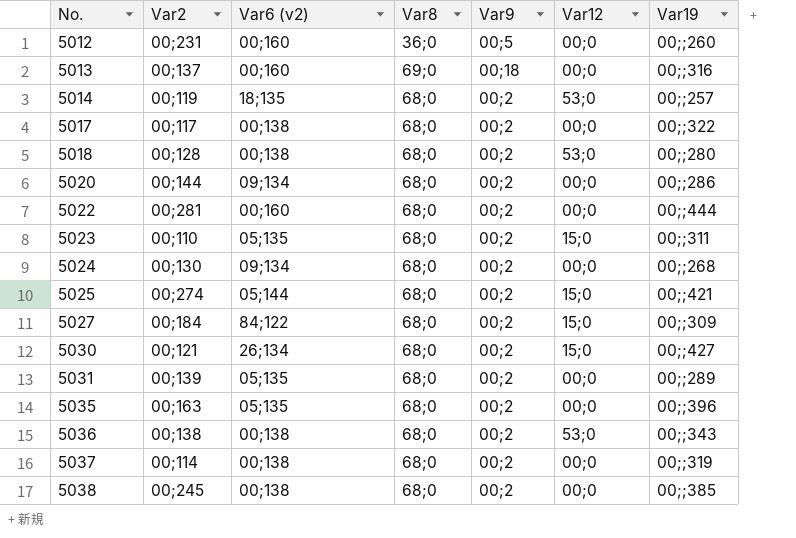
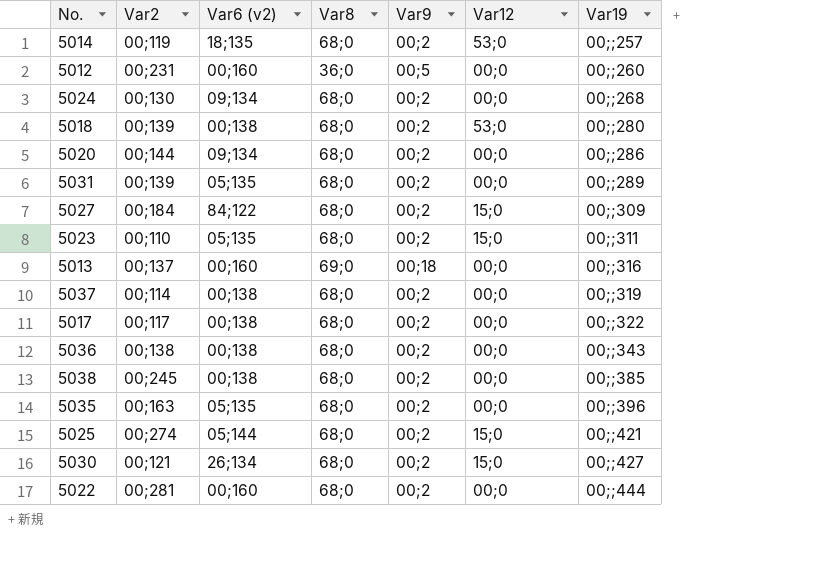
row order: No. ascending -> Var19 ascending
5018 | Var2: 00;128 -> 00;139
5036 | Var12: 53;0 -> 00;0

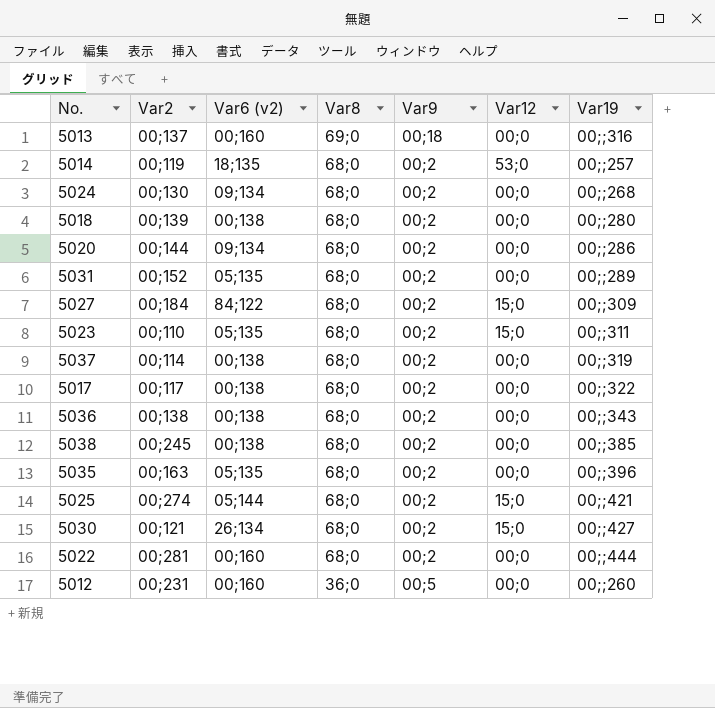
row order: Var19 ascending -> Var8 descending
5018 | Var12: 53;0 -> 00;0
5031 | Var2: 00;139 -> 00;152

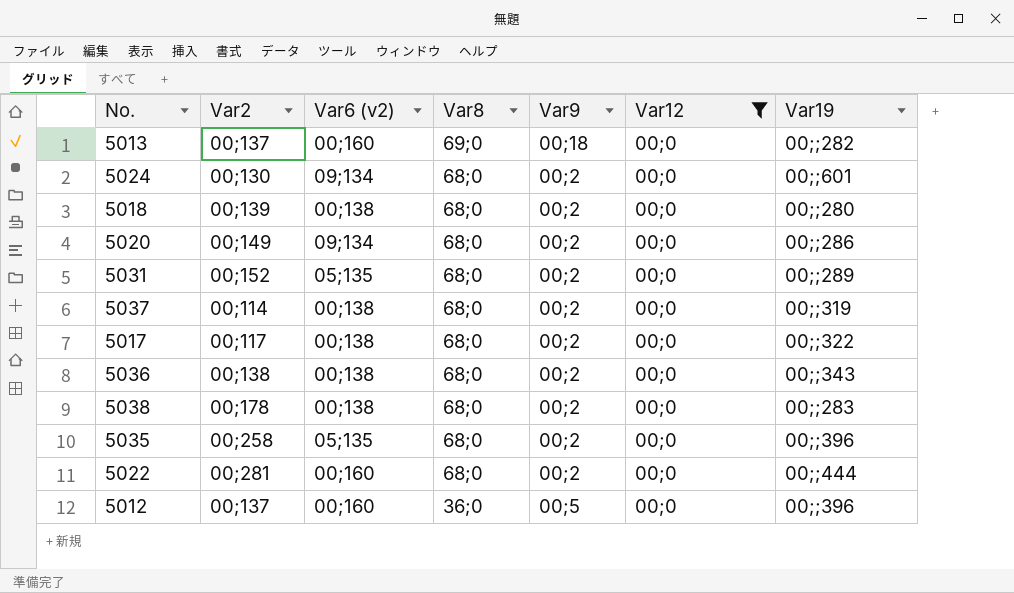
filter: none -> Var12 = 00;0
5013 | Var19: 00;;316 -> 00;;282
5024 | Var19: 00;;268 -> 00;;601
5020 | Var2: 00;144 -> 00;149
5038 | Var2: 00;245 -> 00;178
5038 | Var19: 00;;385 -> 00;;283
5035 | Var2: 00;163 -> 00;258
5012 | Var2: 00;231 -> 00;137
5012 | Var19: 00;;260 -> 00;;396

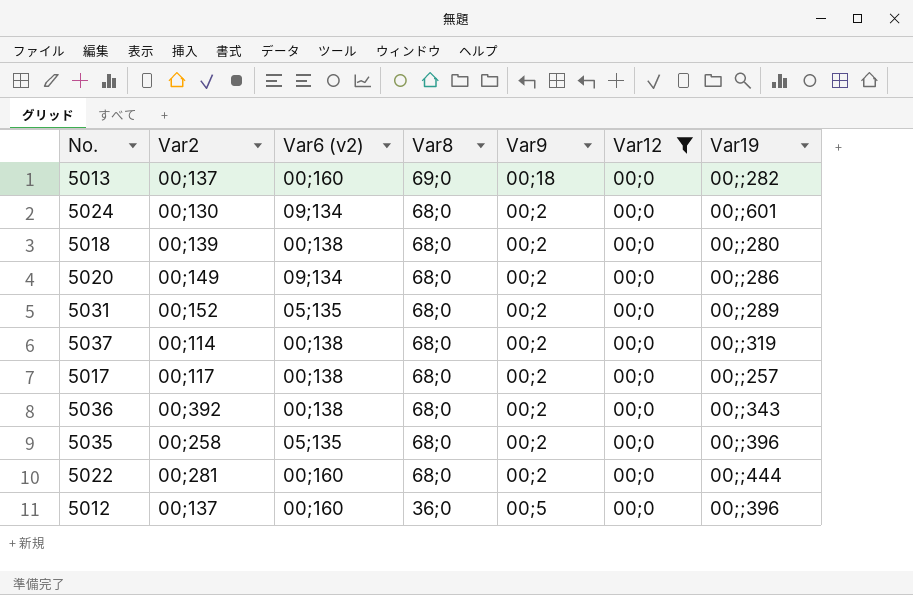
row 5038: 00;178 | 00;138 | 68;0 | 00;2 | 00;0 | 00;;283 -> none
5017 | Var19: 00;;322 -> 00;;257
5036 | Var2: 00;138 -> 00;392

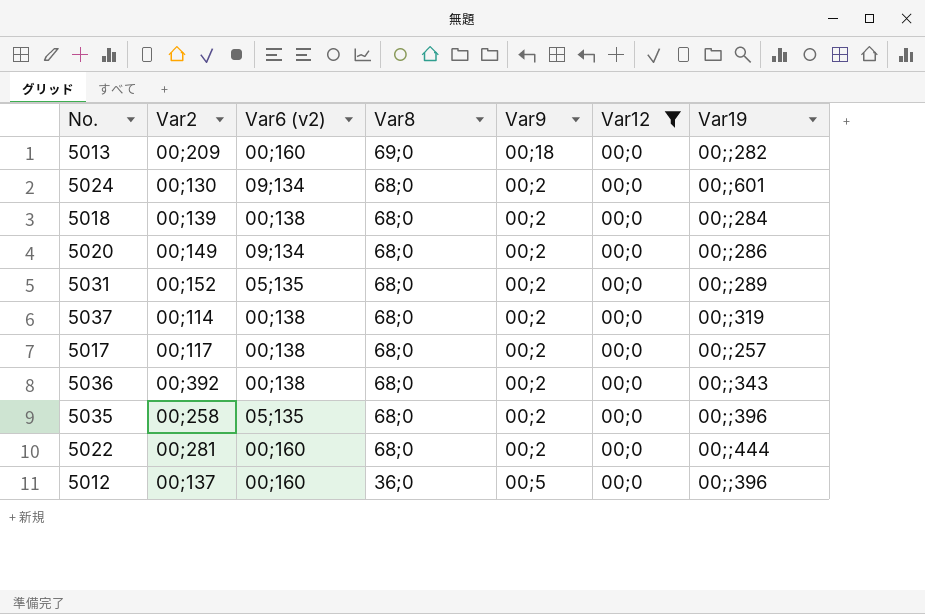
5013 | Var2: 00;137 -> 00;209
5018 | Var19: 00;;280 -> 00;;284

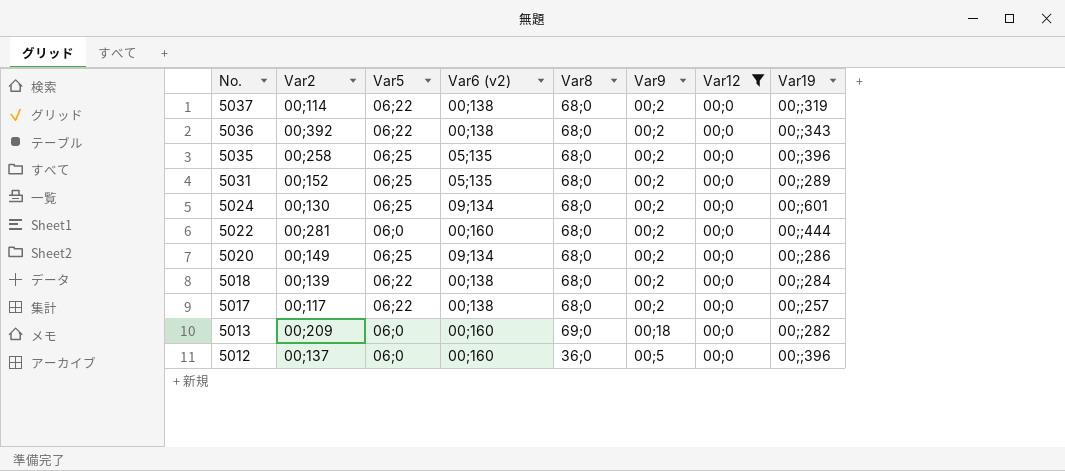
row order: Var8 descending -> No. descending
column Var5 | position: none -> 3

